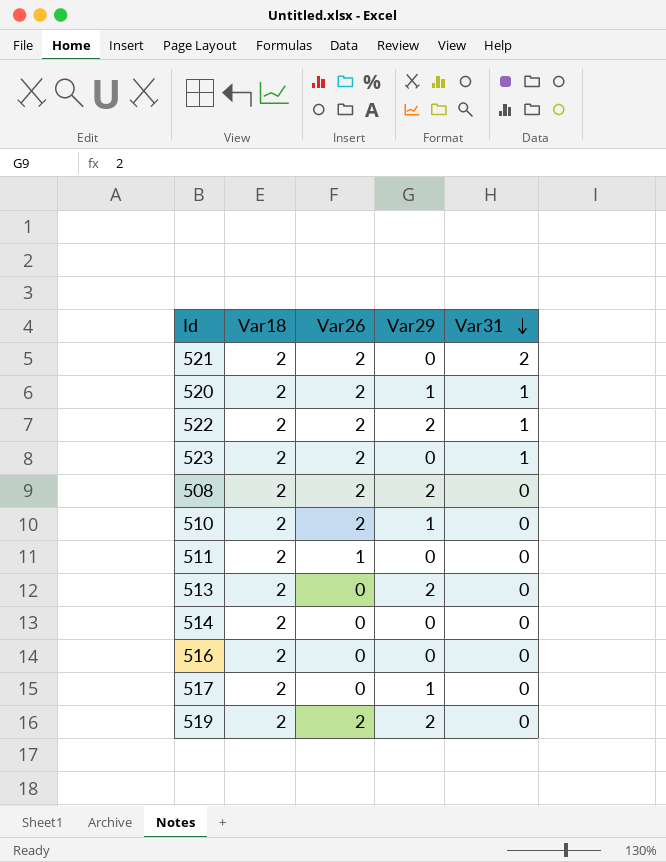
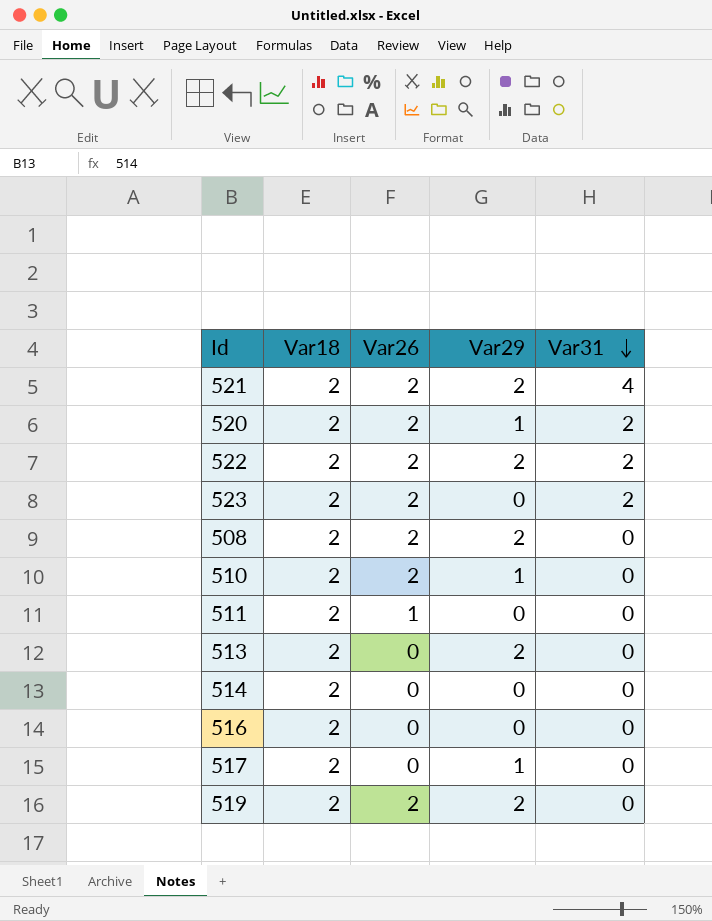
521 | Var29: 0 -> 2
521 | Var31: 2 -> 4
520 | Var31: 1 -> 2
522 | Var31: 1 -> 2
523 | Var31: 1 -> 2

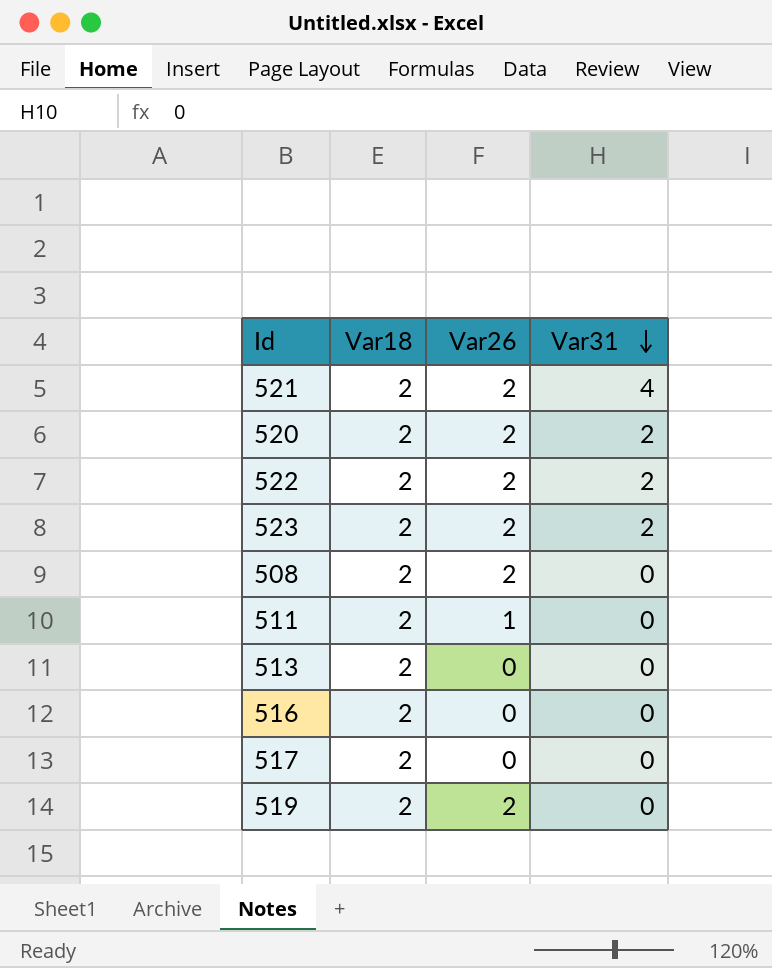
column Var29 | position: 4 -> none
row 510: 2 | 2 | 1 | 0 -> none
row 514: 2 | 0 | 0 | 0 -> none

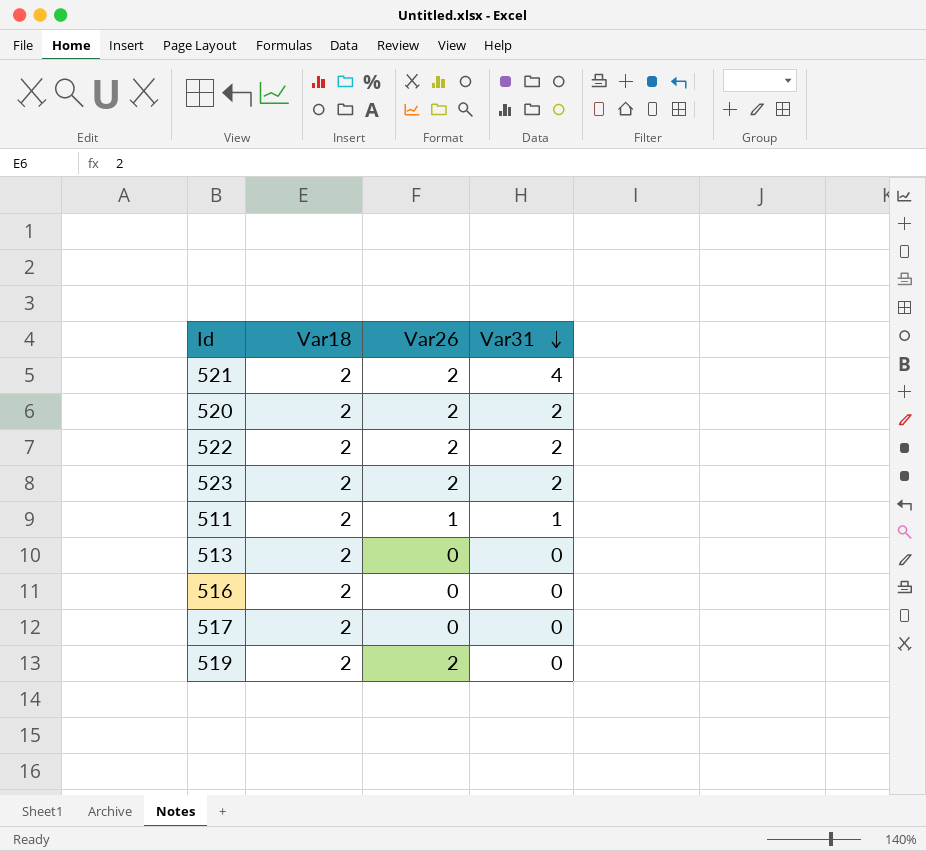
row 508: 2 | 2 | 0 -> none
511 | Var31: 0 -> 1

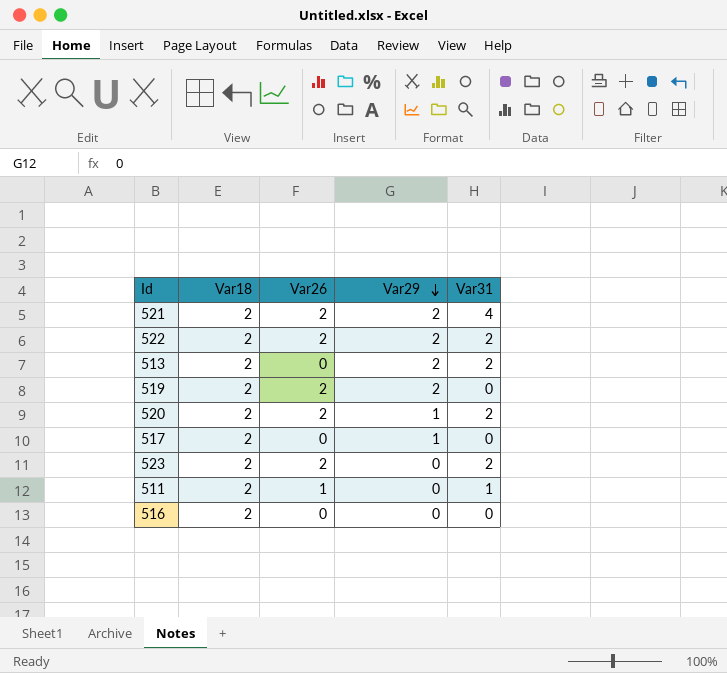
row order: Var31 descending -> Var29 descending
column Var29 | position: none -> 4
513 | Var31: 0 -> 2

